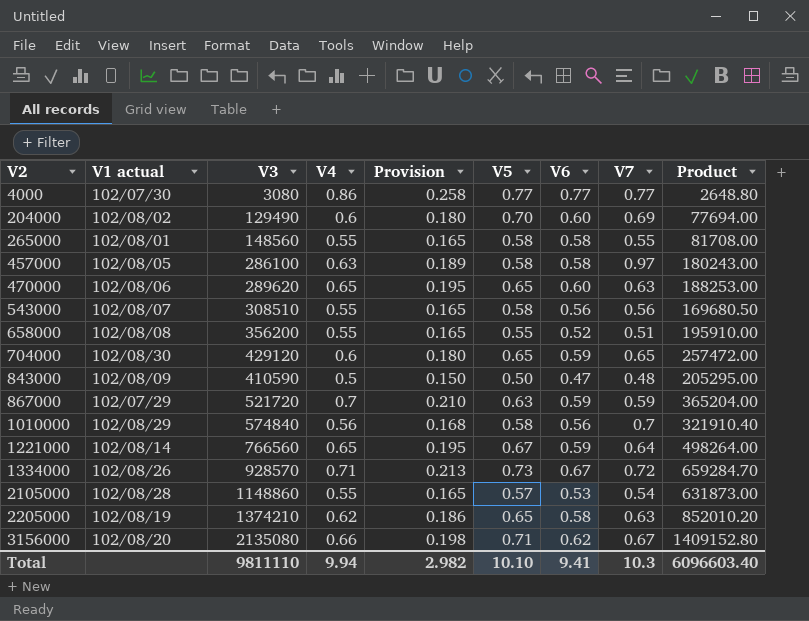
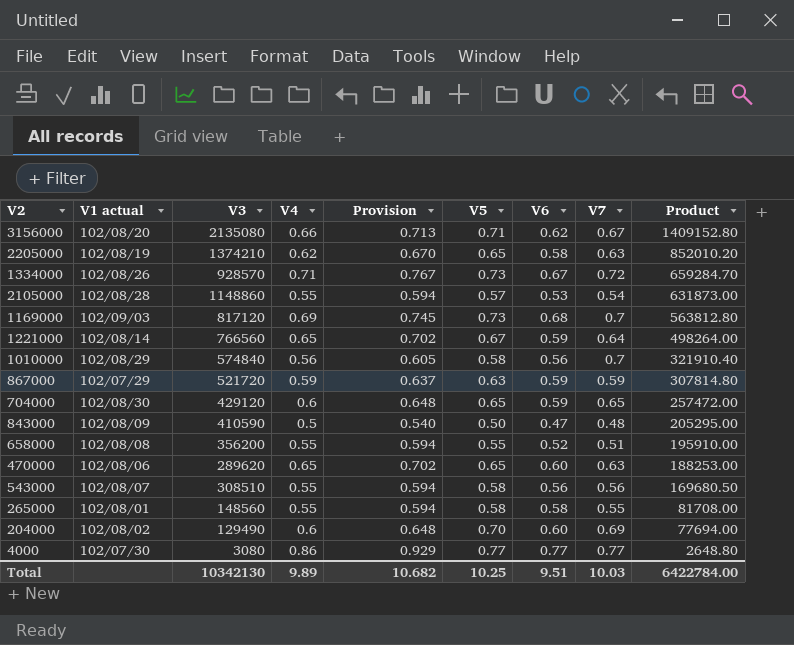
row order: V2 ascending -> Product descending
column Provision | formula: [V4] * 0.3 -> [V4] * 1.08
row 457000: 102/08/05 | 286100 | 0.63 | 0.189 | 0.58 | 0.58 | 0.97 | 180243.00 -> none
row 1169000: none -> 102/09/03 | 817120 | 0.69 | 0.745 | 0.73 | 0.68 | 0.7 | 563812.80
867000 | V4: 0.7 -> 0.59
867000 | Product: 365204.00 -> 307814.80
Total | V3: 9811110 -> 10342130
Total | V4: 9.94 -> 9.89
Total | Provision: 2.982 -> 10.682
Total | V5: 10.10 -> 10.25
Total | V6: 9.41 -> 9.51
Total | V7: 10.3 -> 10.03
Total | Product: 6096603.40 -> 6422784.00

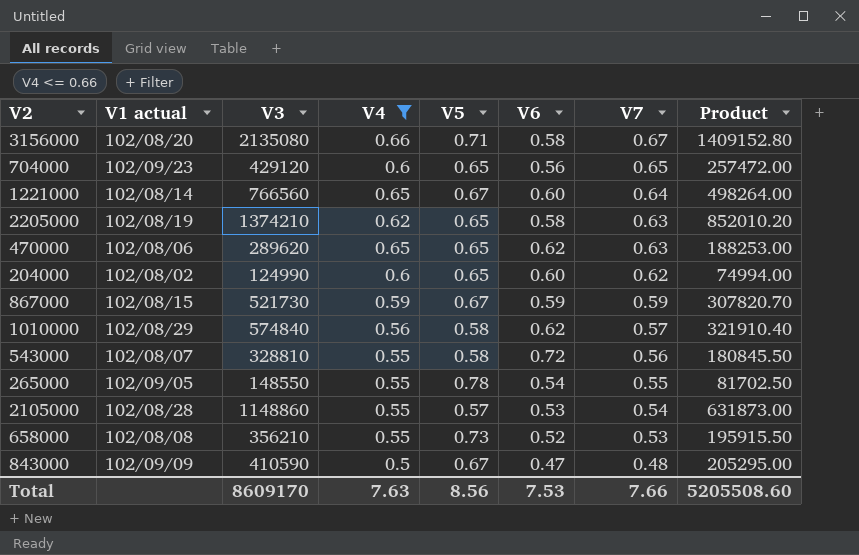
filter: none -> V4 <= 0.66
row order: Product descending -> V7 descending
column Provision | formula: [V4] * 1.08 -> none
3156000 | V6: 0.62 -> 0.58
704000 | V1 actual: 102/08/30 -> 102/09/23
704000 | V6: 0.59 -> 0.56
1221000 | V6: 0.59 -> 0.60
470000 | V6: 0.60 -> 0.62
204000 | V3: 129490 -> 124990
204000 | V5: 0.70 -> 0.65
204000 | V7: 0.69 -> 0.62
204000 | Product: 77694.00 -> 74994.00
867000 | V1 actual: 102/07/29 -> 102/08/15
867000 | V3: 521720 -> 521730
867000 | V5: 0.63 -> 0.67
867000 | Product: 307814.80 -> 307820.70
1010000 | V6: 0.56 -> 0.62
1010000 | V7: 0.7 -> 0.57
543000 | V3: 308510 -> 328810
543000 | V6: 0.56 -> 0.72
543000 | Product: 169680.50 -> 180845.50
265000 | V1 actual: 102/08/01 -> 102/09/05
265000 | V3: 148560 -> 148550
265000 | V5: 0.58 -> 0.78
265000 | V6: 0.58 -> 0.54
265000 | Product: 81708.00 -> 81702.50
658000 | V3: 356200 -> 356210
658000 | V5: 0.55 -> 0.73
658000 | V7: 0.51 -> 0.53
658000 | Product: 195910.00 -> 195915.50
843000 | V1 actual: 102/08/09 -> 102/09/09
843000 | V5: 0.50 -> 0.67
Total | V3: 10342130 -> 8609170
Total | V4: 9.89 -> 7.63
Total | V5: 10.25 -> 8.56
Total | V6: 9.51 -> 7.53
Total | V7: 10.03 -> 7.66
Total | Product: 6422784.00 -> 5205508.60

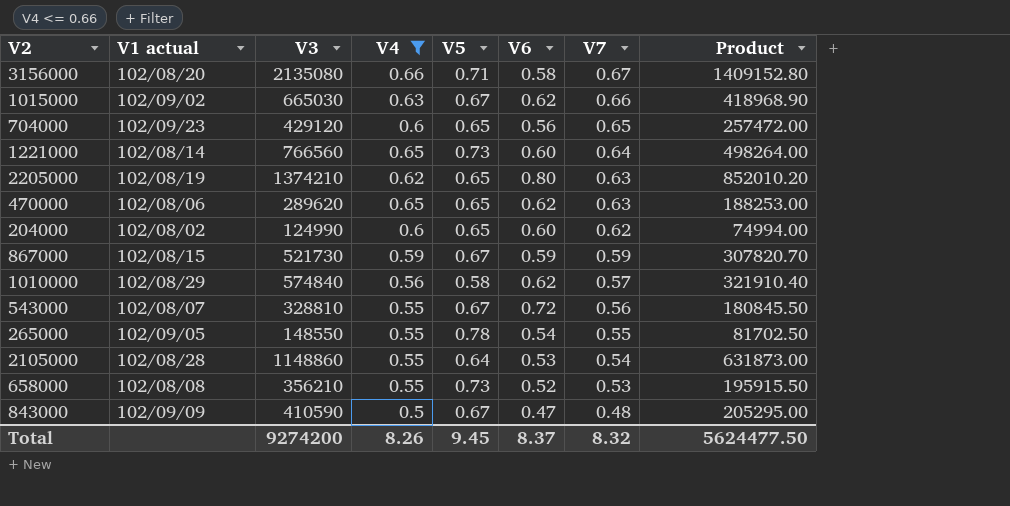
row 1015000: none -> 102/09/02 | 665030 | 0.63 | 0.67 | 0.62 | 0.66 | 418968.90
1221000 | V5: 0.67 -> 0.73
2205000 | V6: 0.58 -> 0.80
543000 | V5: 0.58 -> 0.67
2105000 | V5: 0.57 -> 0.64
Total | V3: 8609170 -> 9274200
Total | V4: 7.63 -> 8.26
Total | V5: 8.56 -> 9.45
Total | V6: 7.53 -> 8.37
Total | V7: 7.66 -> 8.32
Total | Product: 5205508.60 -> 5624477.50

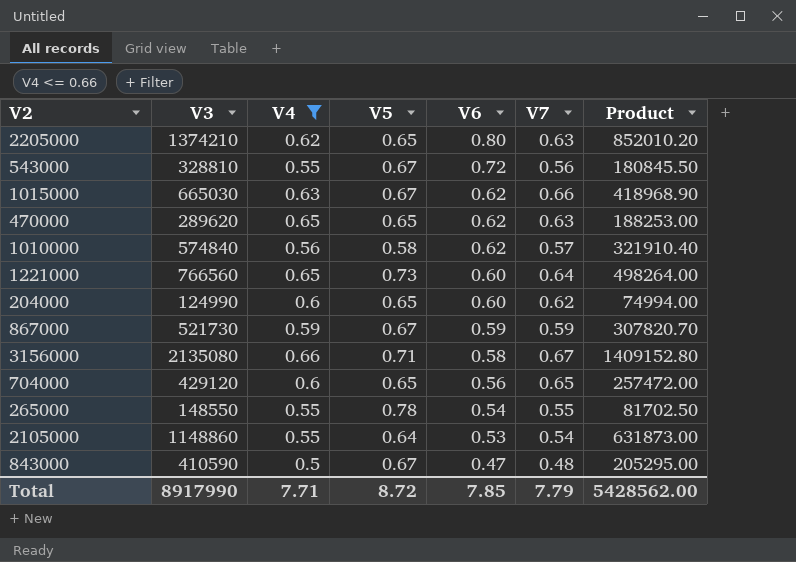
row order: V7 descending -> V6 descending
column V1 actual | position: 2 -> none
row 658000: 102/08/08 | 356210 | 0.55 | 0.73 | 0.52 | 0.53 | 195915.50 -> none
Total | V3: 9274200 -> 8917990
Total | V4: 8.26 -> 7.71
Total | V5: 9.45 -> 8.72
Total | V6: 8.37 -> 7.85
Total | V7: 8.32 -> 7.79
Total | Product: 5624477.50 -> 5428562.00

